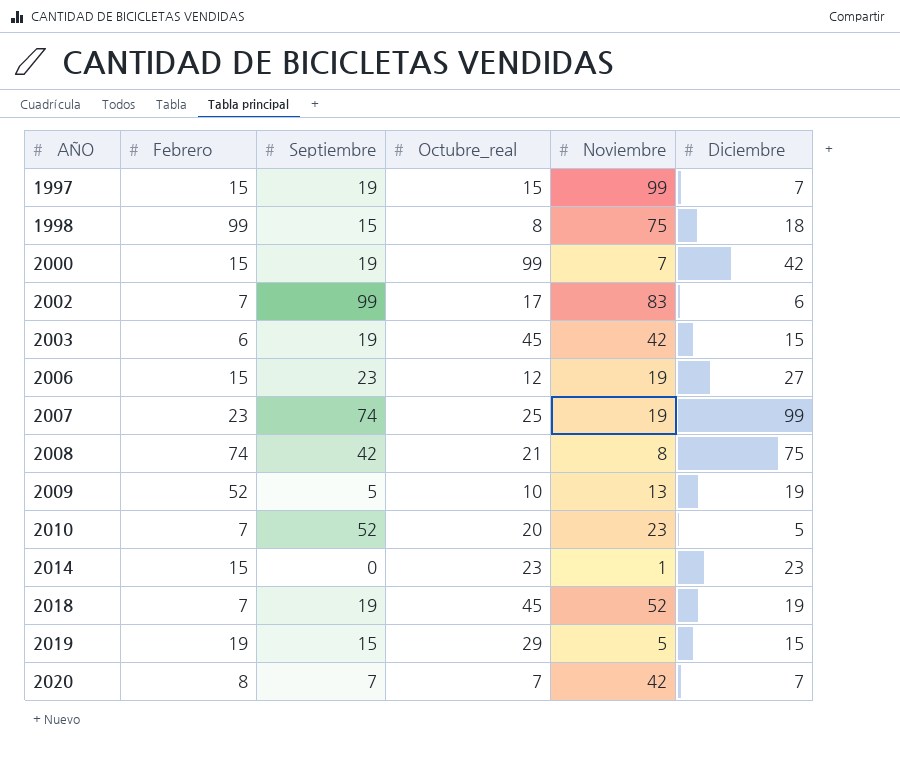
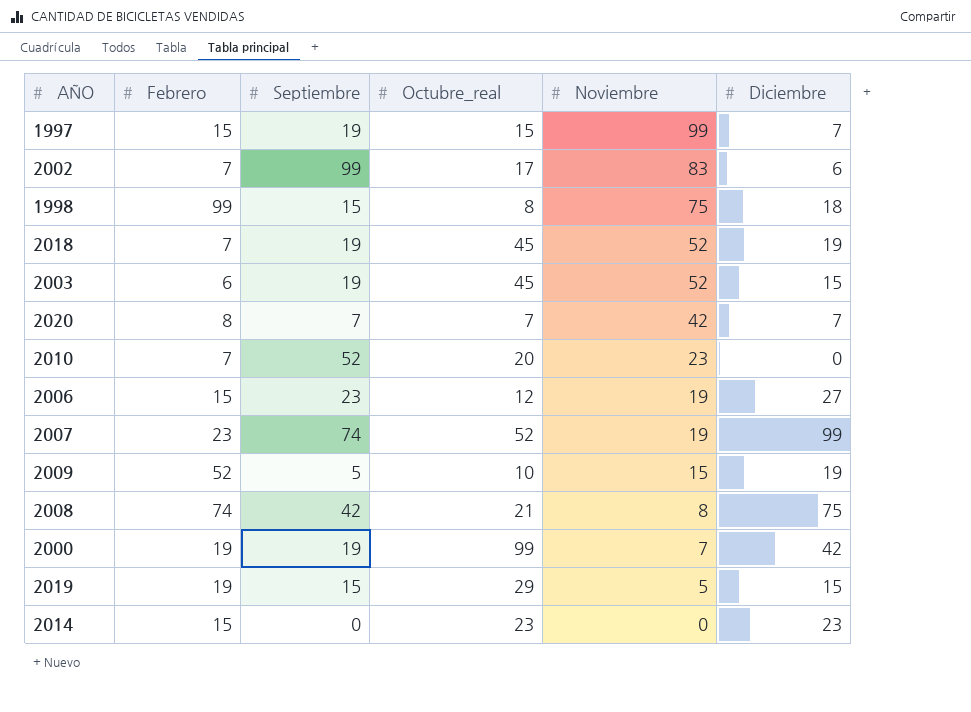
row order: AÑO ascending -> Noviembre descending
2003 | Noviembre: 42 -> 52
2010 | Diciembre: 5 -> 0
2007 | Octubre_real: 25 -> 52
2009 | Noviembre: 13 -> 15
2000 | Febrero: 15 -> 19
2014 | Noviembre: 1 -> 0

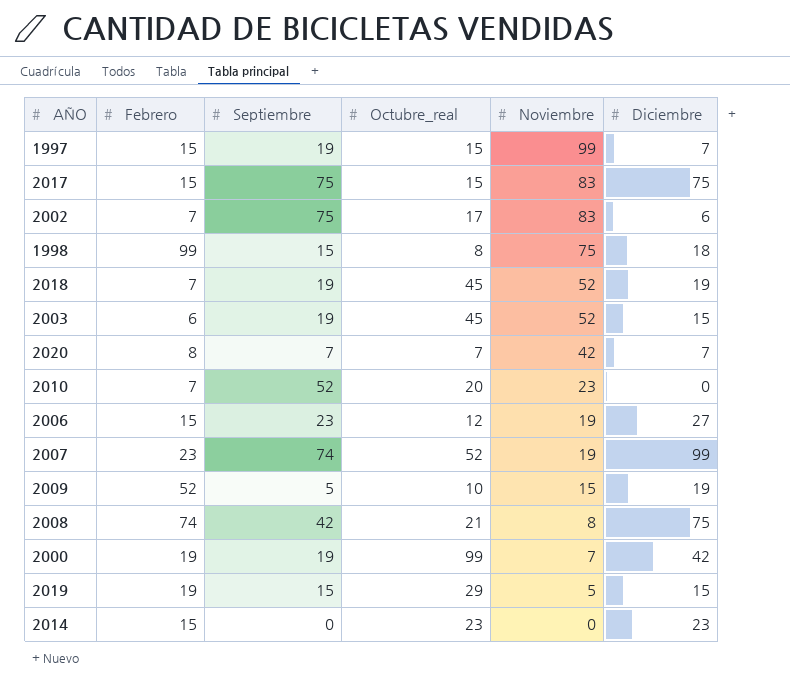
row 2017: none -> 15 | 75 | 15 | 83 | 75
2002 | Septiembre: 99 -> 75

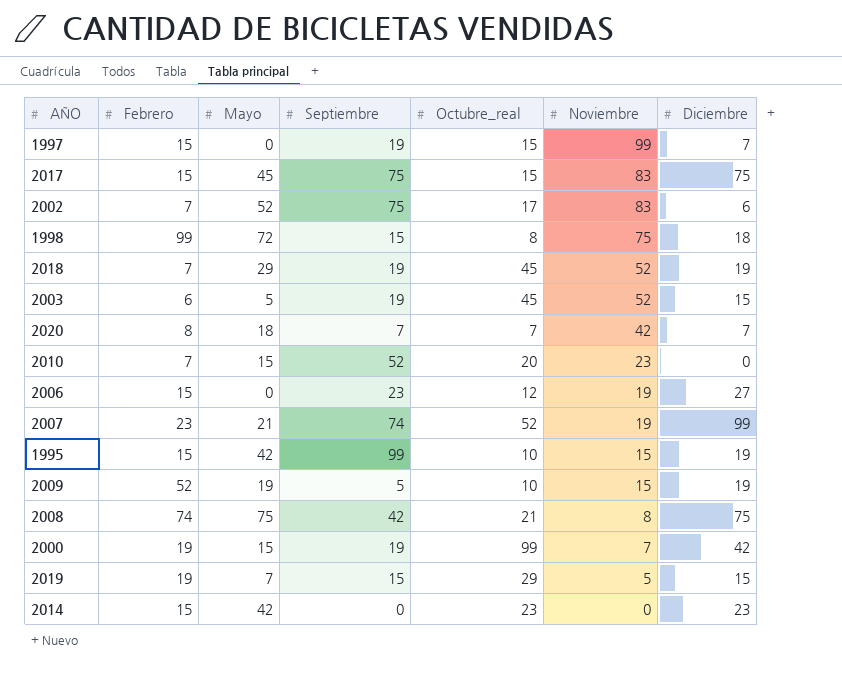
column Mayo | position: none -> 3
row 1995: none -> 15 | 42 | 99 | 10 | 15 | 19

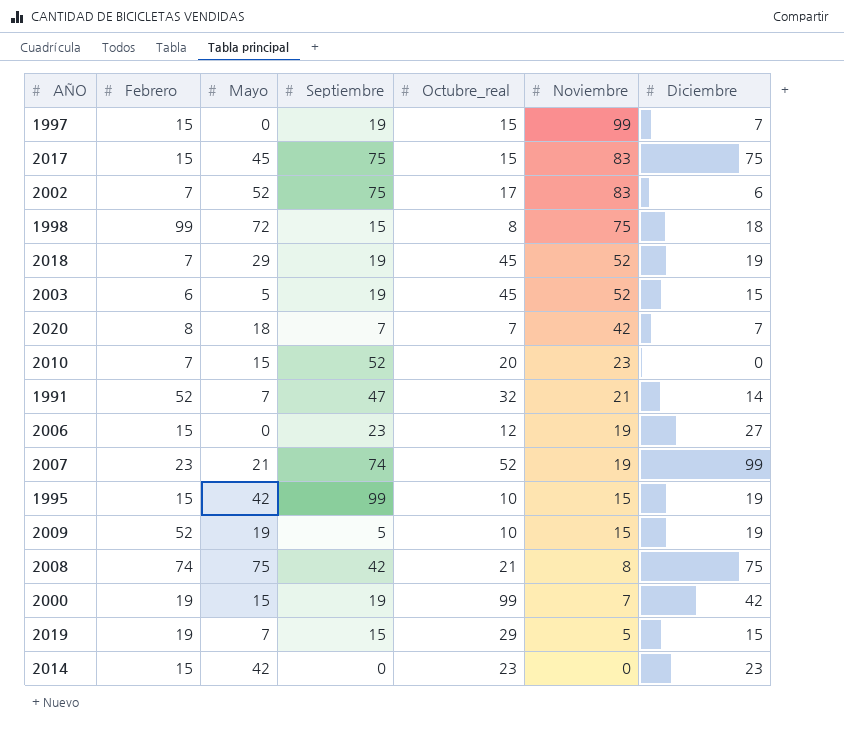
row 1991: none -> 52 | 7 | 47 | 32 | 21 | 14

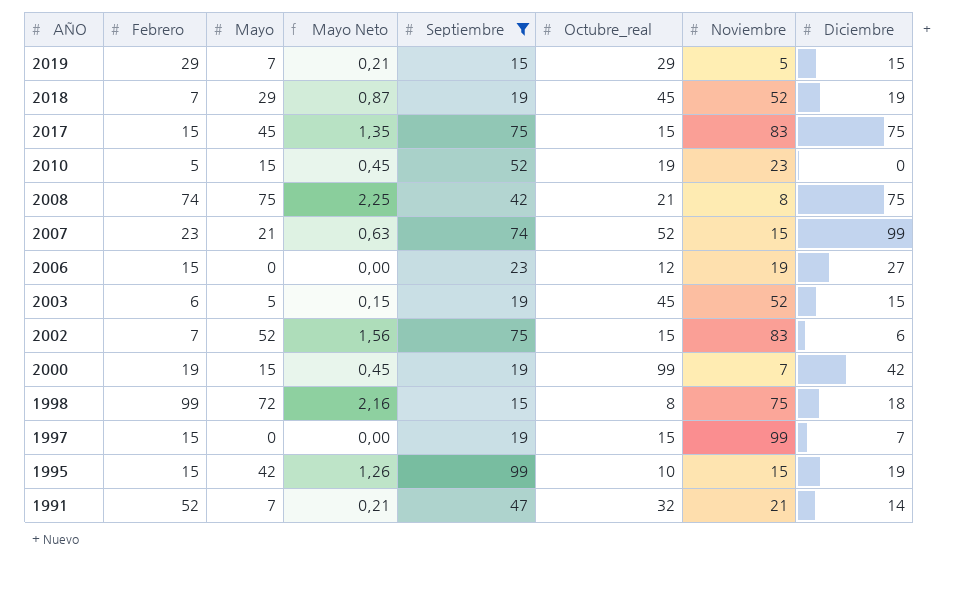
filter: none -> Septiembre >= 15
row order: Noviembre descending -> AÑO descending
column Mayo Neto | formula: none -> [Mayo] * 0,03
2019 | Febrero: 19 -> 29
2010 | Febrero: 7 -> 5
2010 | Octubre_real: 20 -> 19
2007 | Noviembre: 19 -> 15
2002 | Octubre_real: 17 -> 15

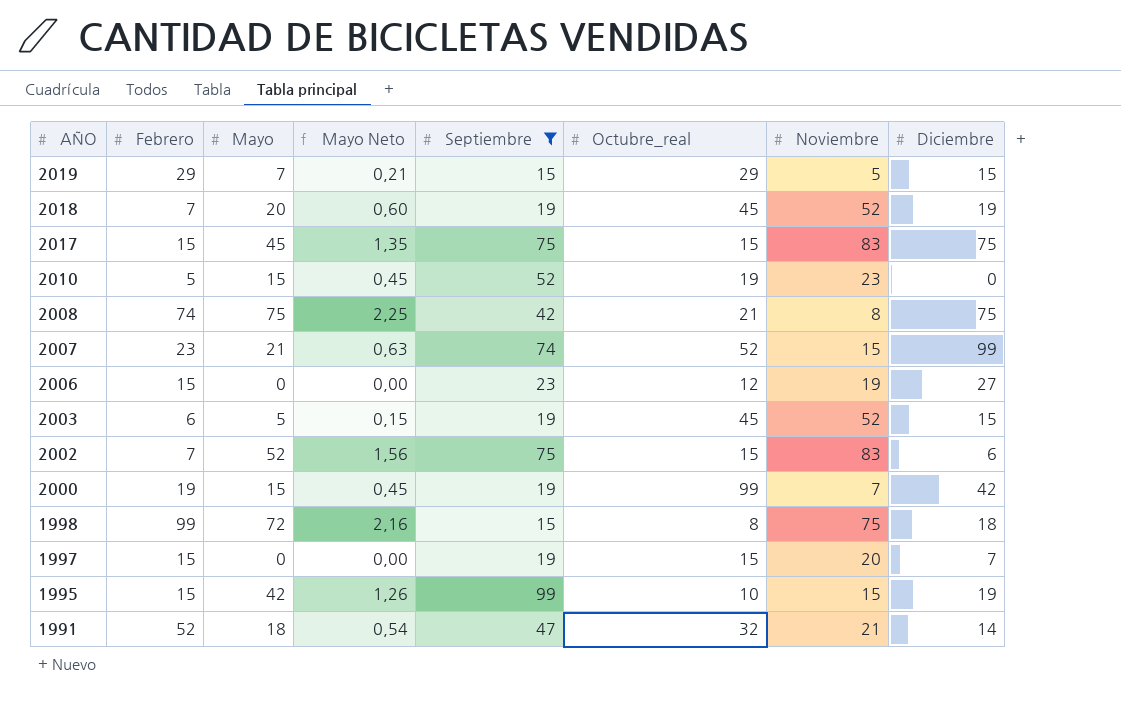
2018 | Mayo: 29 -> 20
2018 | Mayo Neto: 0,87 -> 0,60
1997 | Noviembre: 99 -> 20
1991 | Mayo: 7 -> 18
1991 | Mayo Neto: 0,21 -> 0,54

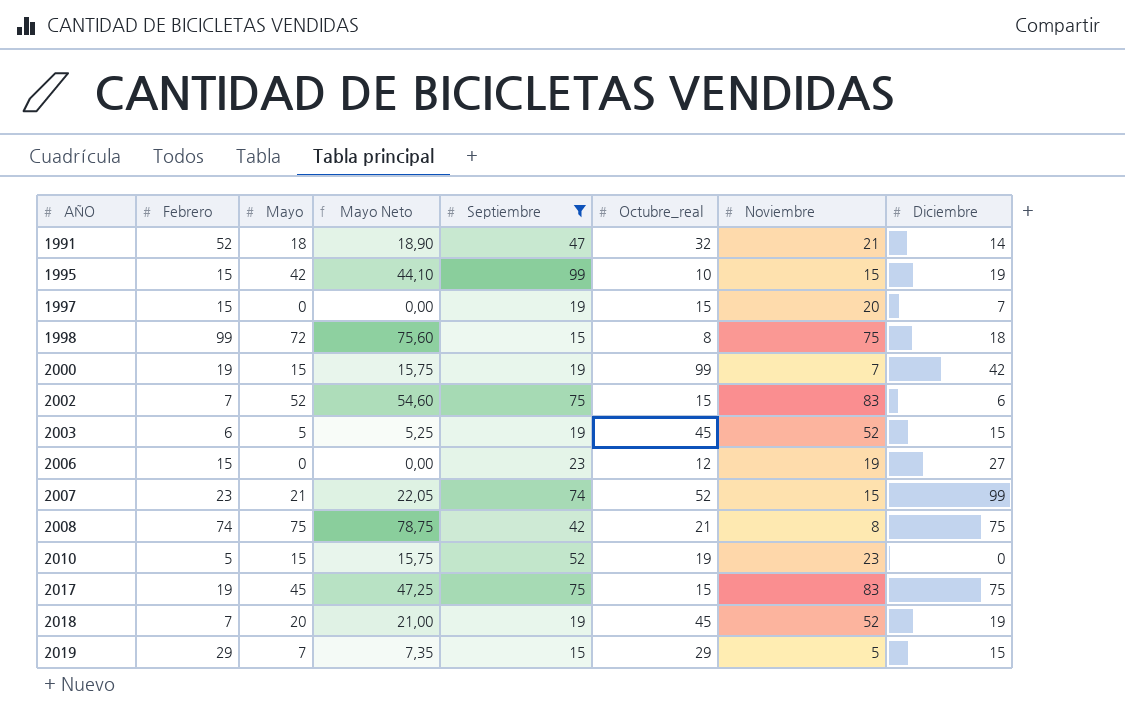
row order: AÑO descending -> AÑO ascending
column Mayo Neto | formula: [Mayo] * 0,03 -> [Mayo] * 1,05
2017 | Febrero: 15 -> 19

